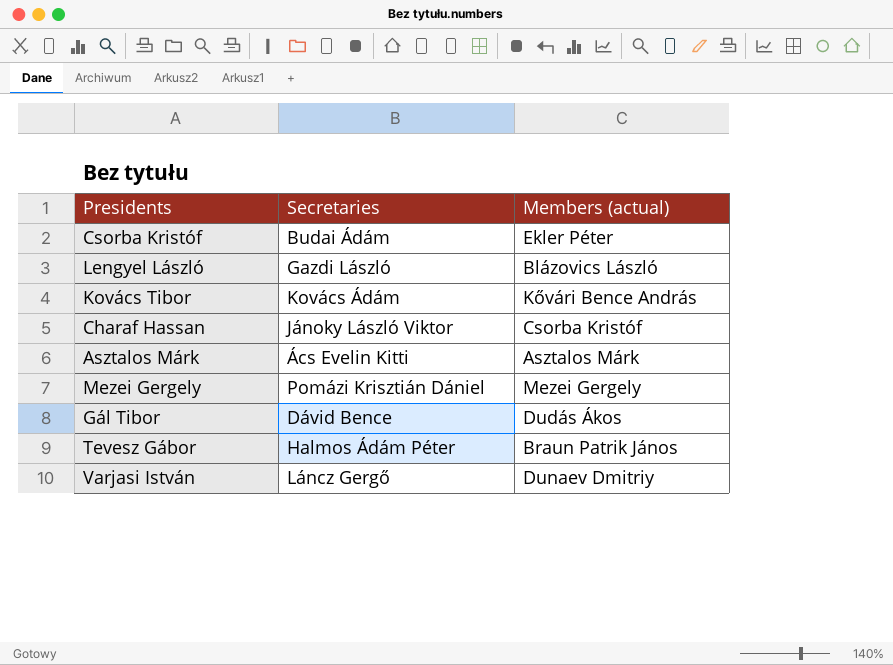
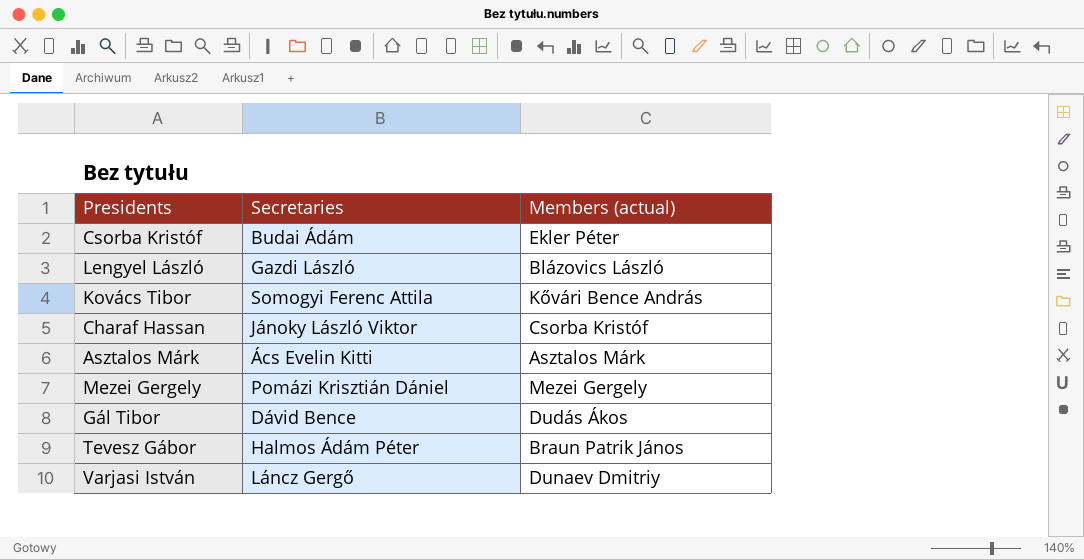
Kovács Tibor | Secretaries: Kovács Ádám -> Somogyi Ferenc Attila

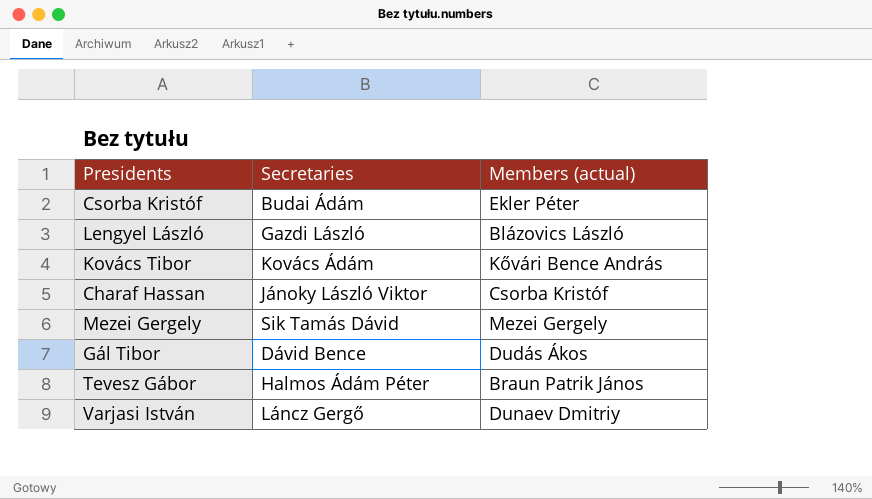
row Asztalos Márk: Ács Evelin Kitti | Asztalos Márk -> none
Kovács Tibor | Secretaries: Somogyi Ferenc Attila -> Kovács Ádám
Mezei Gergely | Secretaries: Pomázi Krisztián Dániel -> Sik Tamás Dávid

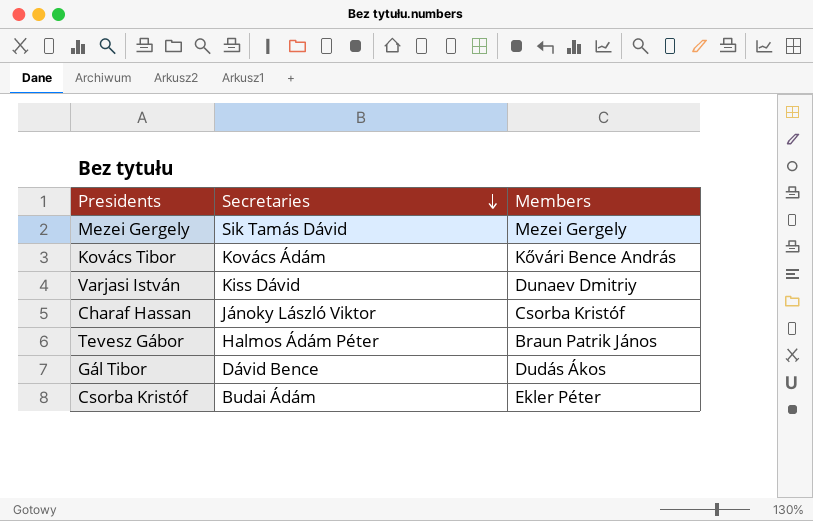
row order: none -> Secretaries descending
column name: Members (actual) -> Members
row Lengyel László: Gazdi László | Blázovics László -> none
Varjasi István | Secretaries: Láncz Gergő -> Kiss Dávid

